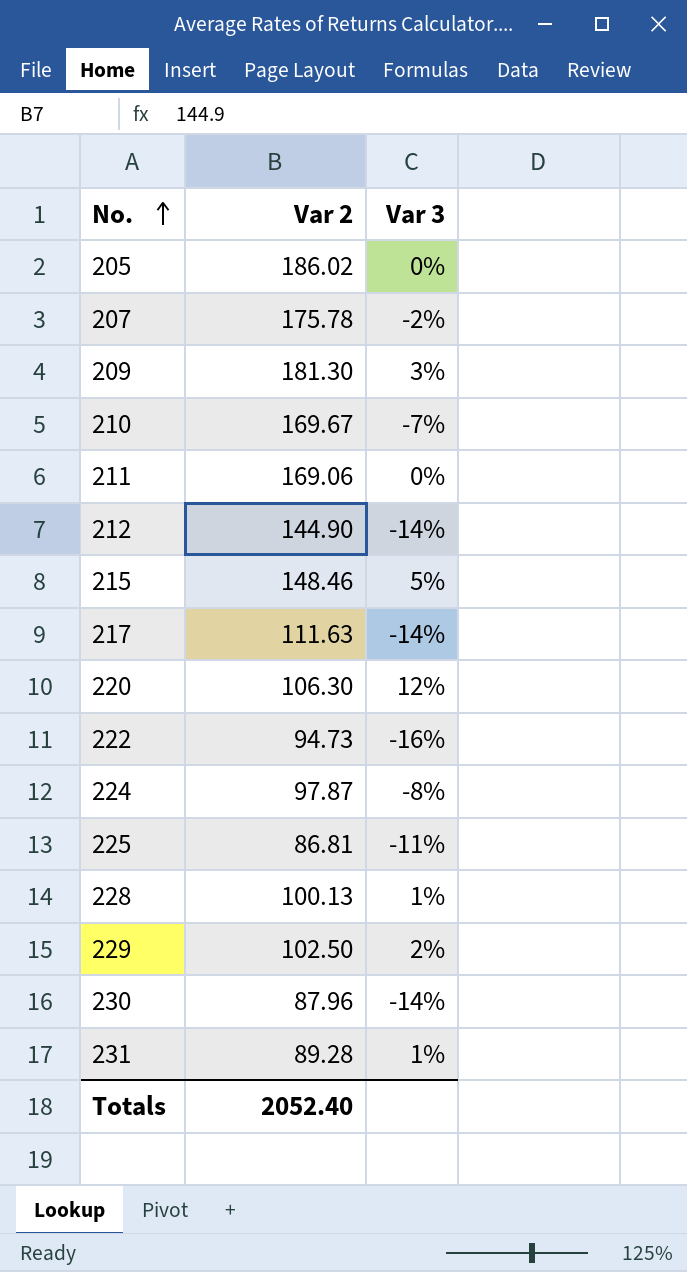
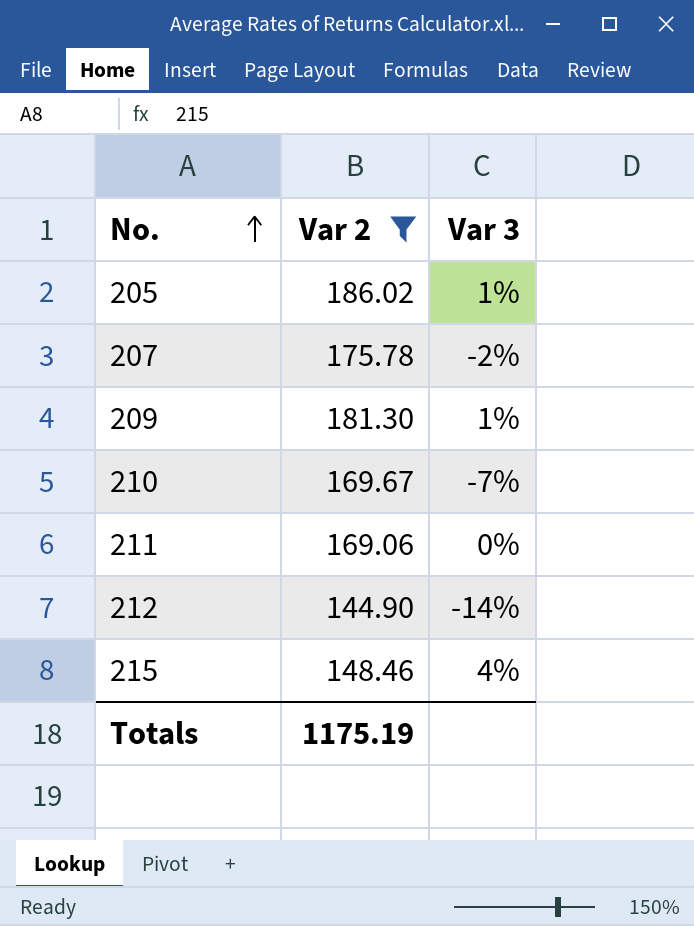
filter: none -> Var 2 >= 144.90
205 | Var 3: 0% -> 1%
209 | Var 3: 3% -> 1%
215 | Var 3: 5% -> 4%
Totals | Var 2: 2052.40 -> 1175.19

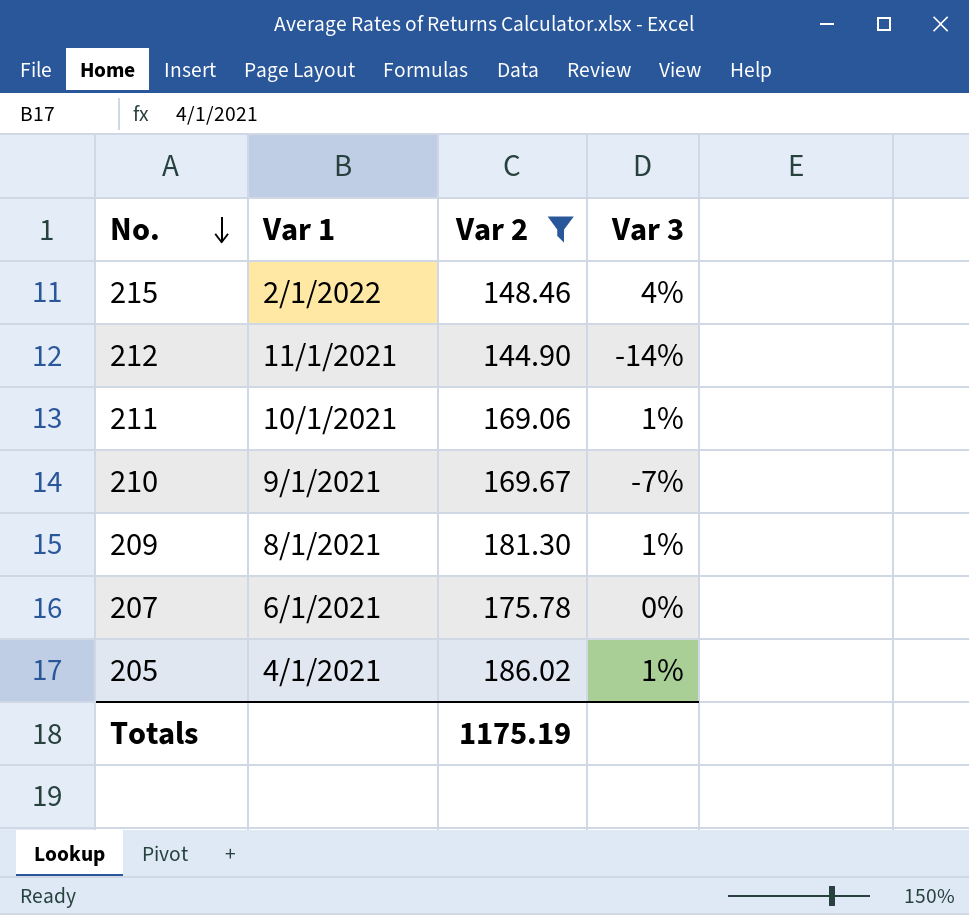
row order: No. ascending -> No. descending
column Var 1 | position: none -> 2
211 | Var 3: 0% -> 1%
207 | Var 3: -2% -> 0%

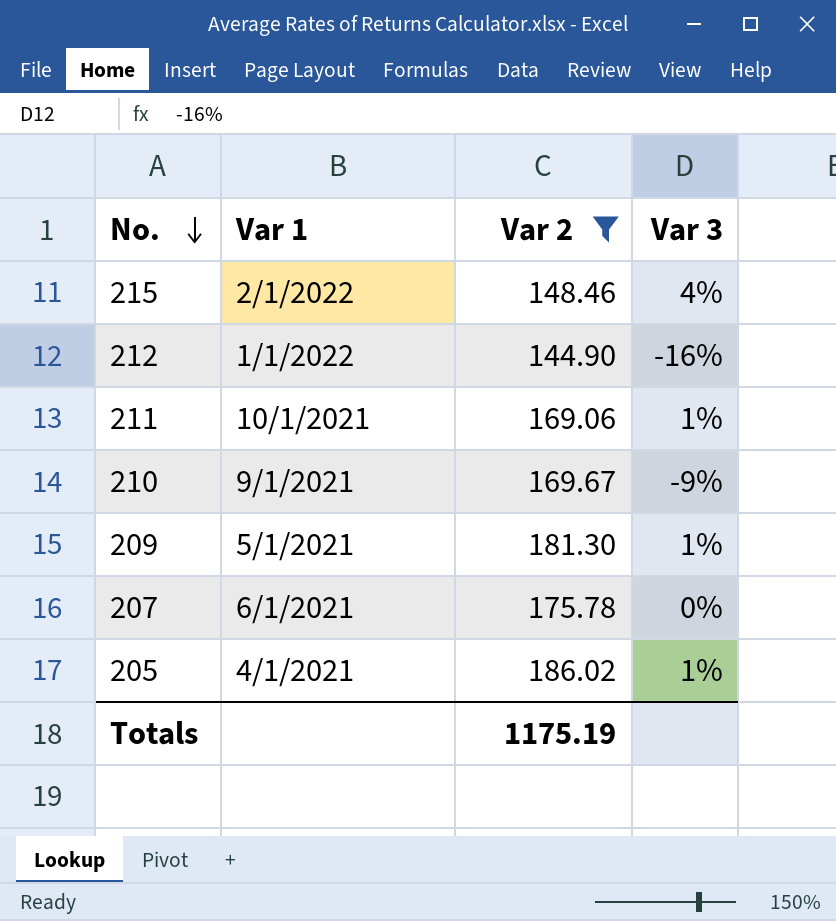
212 | Var 1: 11/1/2021 -> 1/1/2022
212 | Var 3: -14% -> -16%
210 | Var 3: -7% -> -9%
209 | Var 1: 8/1/2021 -> 5/1/2021

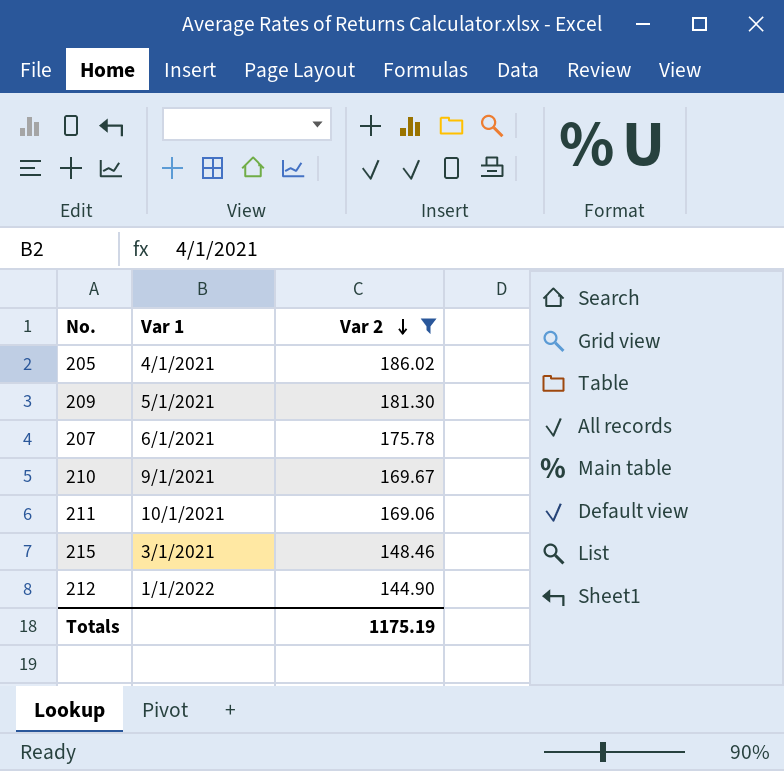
row order: No. descending -> Var 2 descending
column Var 3 | position: 4 -> none
215 | Var 1: 2/1/2022 -> 3/1/2021

